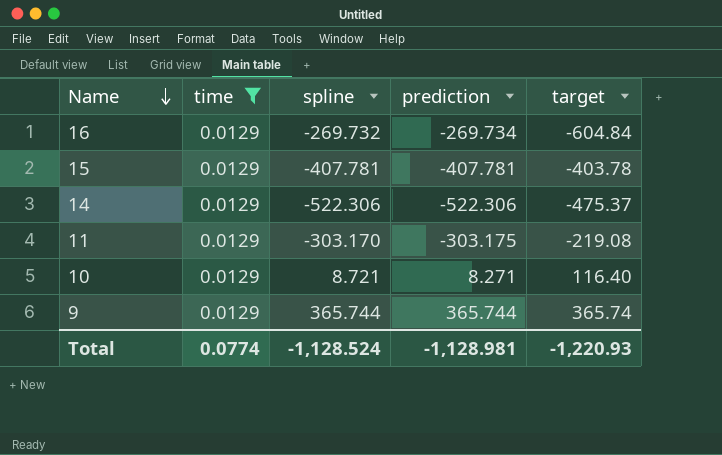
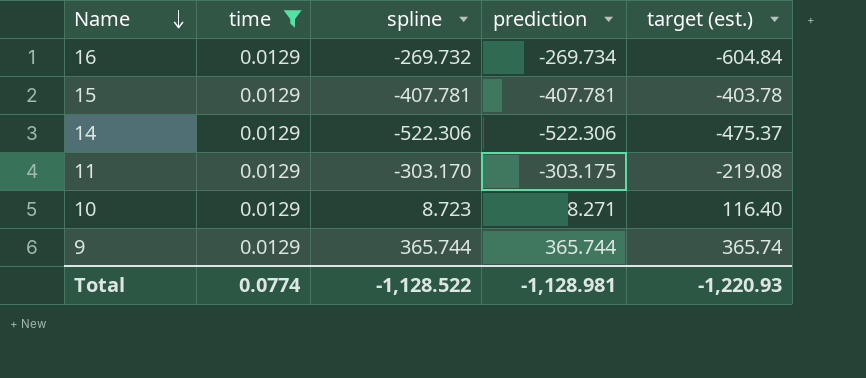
column name: target -> target (est.)
10 | spline: 8.721 -> 8.723
Total | spline: -1,128.524 -> -1,128.522

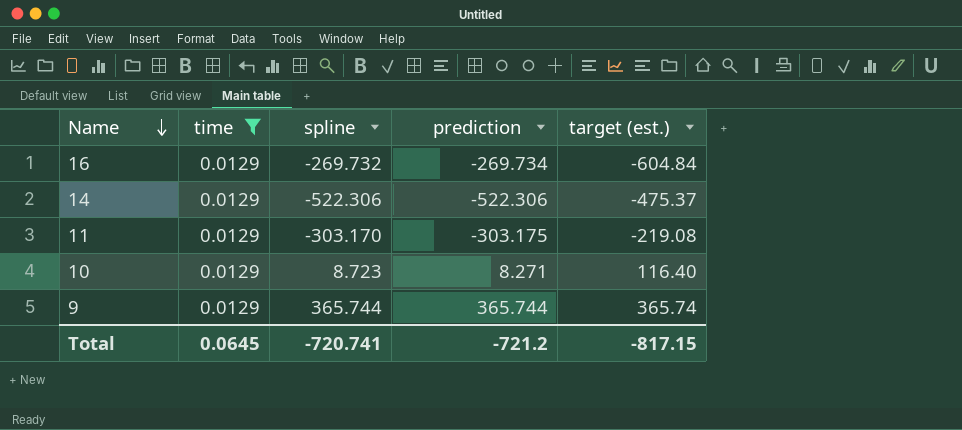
row 15: 0.0129 | -407.781 | -407.781 | -403.78 -> none
Total | time: 0.0774 -> 0.0645
Total | spline: -1,128.522 -> -720.741
Total | prediction: -1,128.981 -> -721.2
Total | target (est.): -1,220.93 -> -817.15

